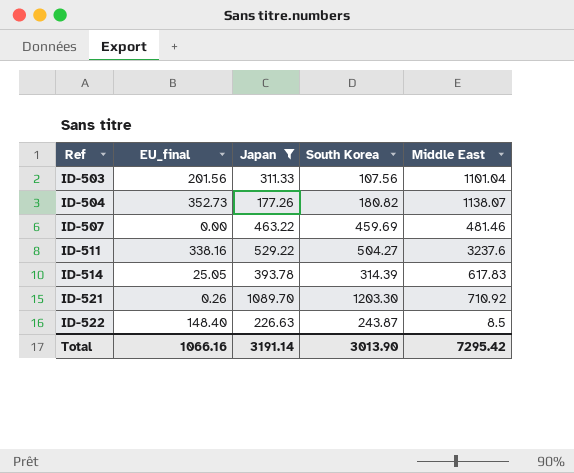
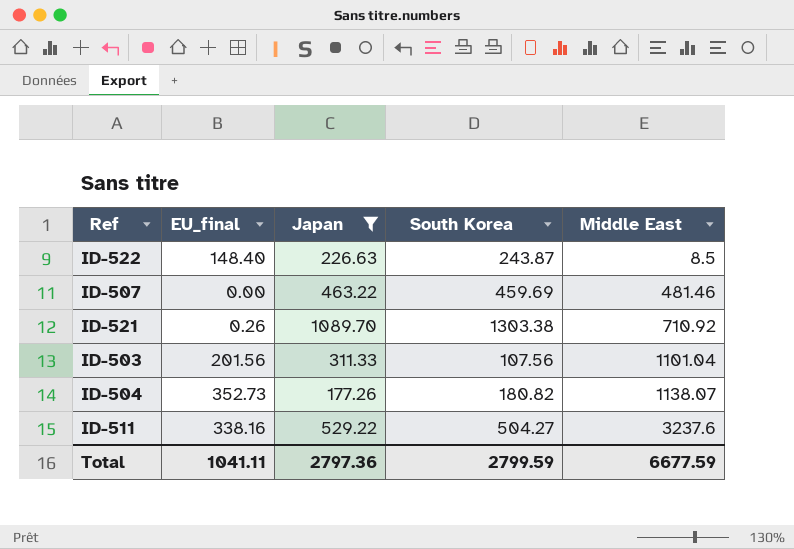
row order: Ref ascending -> Middle East ascending
row ID-514: 25.05 | 393.78 | 314.39 | 617.83 -> none
ID-521 | South Korea: 1203.30 -> 1303.38
Total | EU_final: 1066.16 -> 1041.11
Total | Japan: 3191.14 -> 2797.36
Total | South Korea: 3013.90 -> 2799.59
Total | Middle East: 7295.42 -> 6677.59

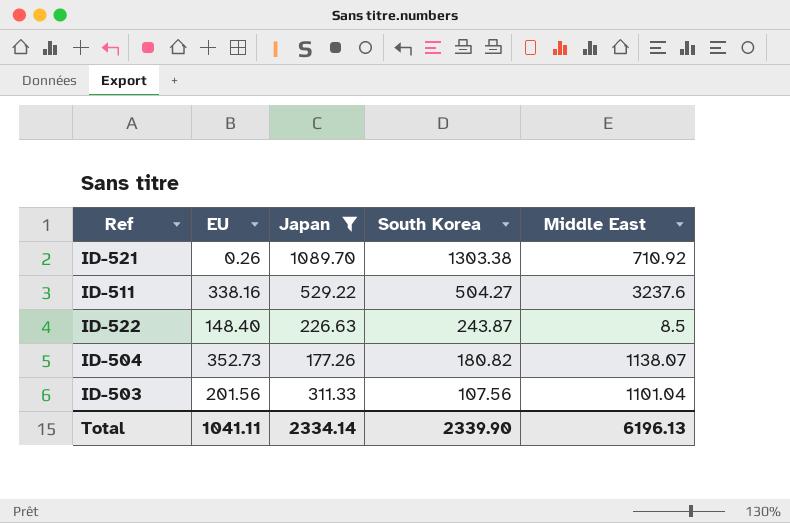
row order: Middle East ascending -> South Korea descending
column name: EU_final -> EU
row ID-507: 0.00 | 463.22 | 459.69 | 481.46 -> none
Total | Japan: 2797.36 -> 2334.14
Total | South Korea: 2799.59 -> 2339.90
Total | Middle East: 6677.59 -> 6196.13

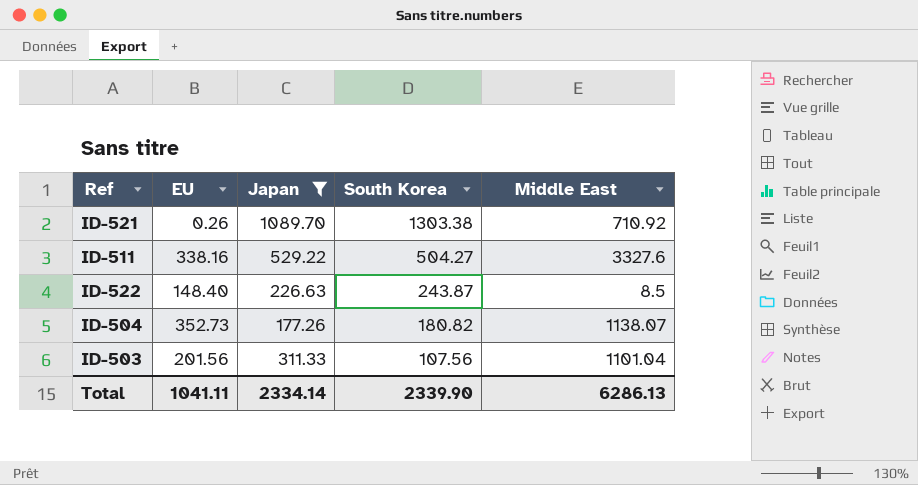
ID-511 | Middle East: 3237.6 -> 3327.6
Total | Middle East: 6196.13 -> 6286.13

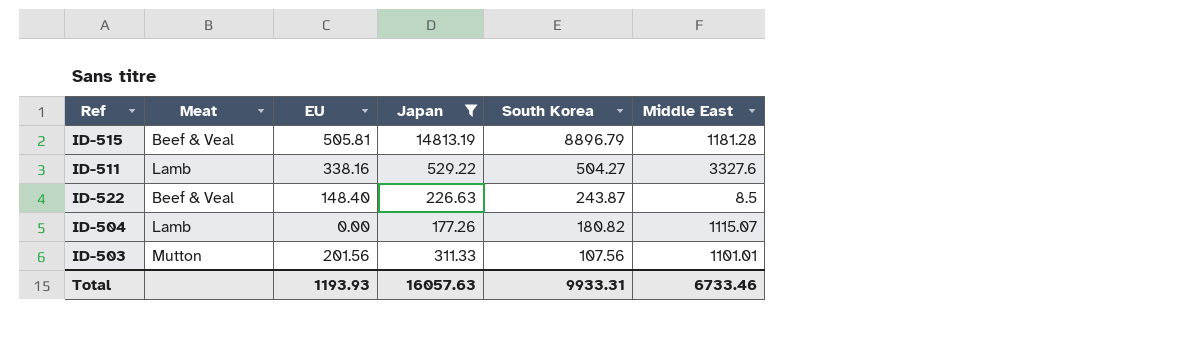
column Meat | position: none -> 2
row ID-521: 0.26 | 1089.70 | 1303.38 | 710.92 -> none
row ID-515: none -> Beef & Veal | 505.81 | 14813.19 | 8896.79 | 1181.28
ID-504 | EU: 352.73 -> 0.00
ID-504 | Middle East: 1138.07 -> 1115.07
ID-503 | Middle East: 1101.04 -> 1101.01
Total | EU: 1041.11 -> 1193.93
Total | Japan: 2334.14 -> 16057.63
Total | South Korea: 2339.90 -> 9933.31
Total | Middle East: 6286.13 -> 6733.46

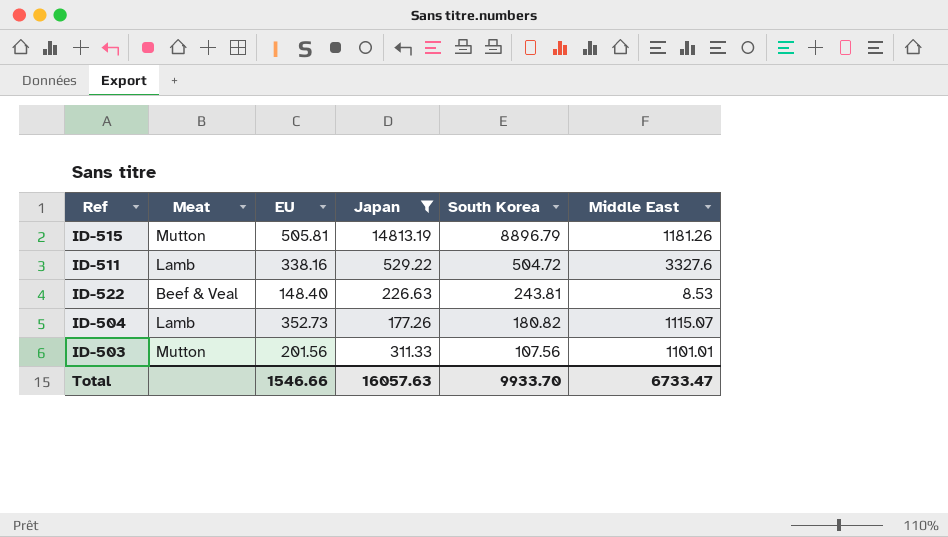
ID-515 | Meat: Beef & Veal -> Mutton
ID-515 | Middle East: 1181.28 -> 1181.26
ID-511 | South Korea: 504.27 -> 504.72
ID-522 | South Korea: 243.87 -> 243.81
ID-522 | Middle East: 8.5 -> 8.53
ID-504 | EU: 0.00 -> 352.73
Total | EU: 1193.93 -> 1546.66
Total | South Korea: 9933.31 -> 9933.70
Total | Middle East: 6733.46 -> 6733.47

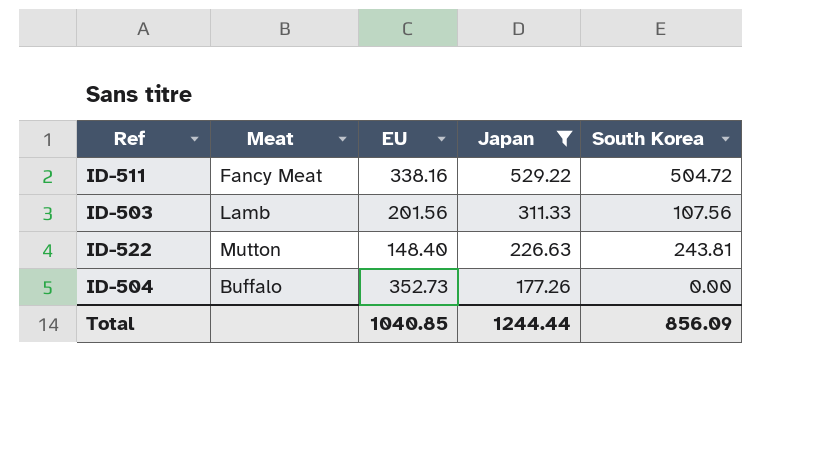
row order: South Korea descending -> Japan descending
column Middle East | position: 6 -> none
row ID-515: Mutton | 505.81 | 14813.19 | 8896.79 | 1181.26 -> none
ID-511 | Meat: Lamb -> Fancy Meat
ID-503 | Meat: Mutton -> Lamb
ID-522 | Meat: Beef & Veal -> Mutton
ID-504 | Meat: Lamb -> Buffalo
ID-504 | South Korea: 180.82 -> 0.00
Total | EU: 1546.66 -> 1040.85
Total | Japan: 16057.63 -> 1244.44
Total | South Korea: 9933.70 -> 856.09

